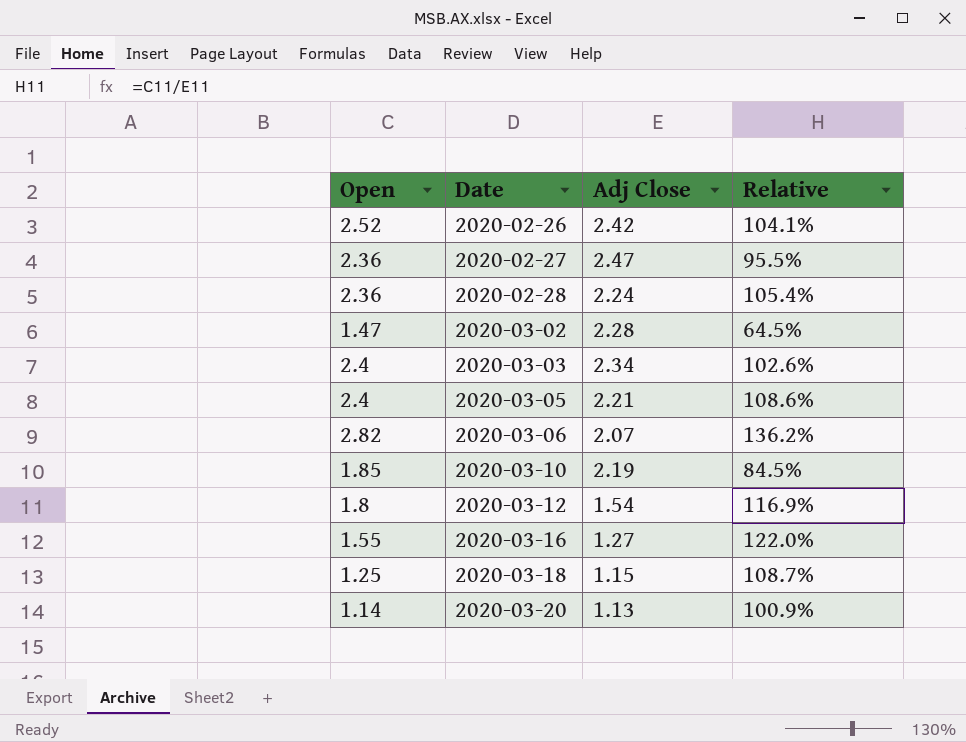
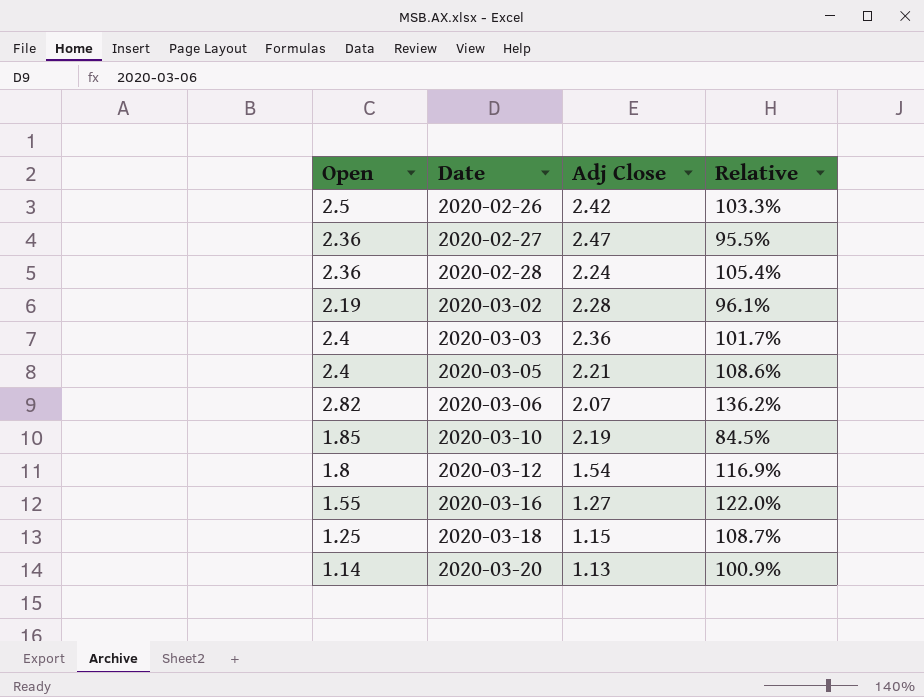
2020-02-26 | Open: 2.52 -> 2.5
2020-02-26 | Relative: 104.1% -> 103.3%
2020-03-02 | Open: 1.47 -> 2.19
2020-03-02 | Relative: 64.5% -> 96.1%
2020-03-03 | Adj Close: 2.34 -> 2.36
2020-03-03 | Relative: 102.6% -> 101.7%

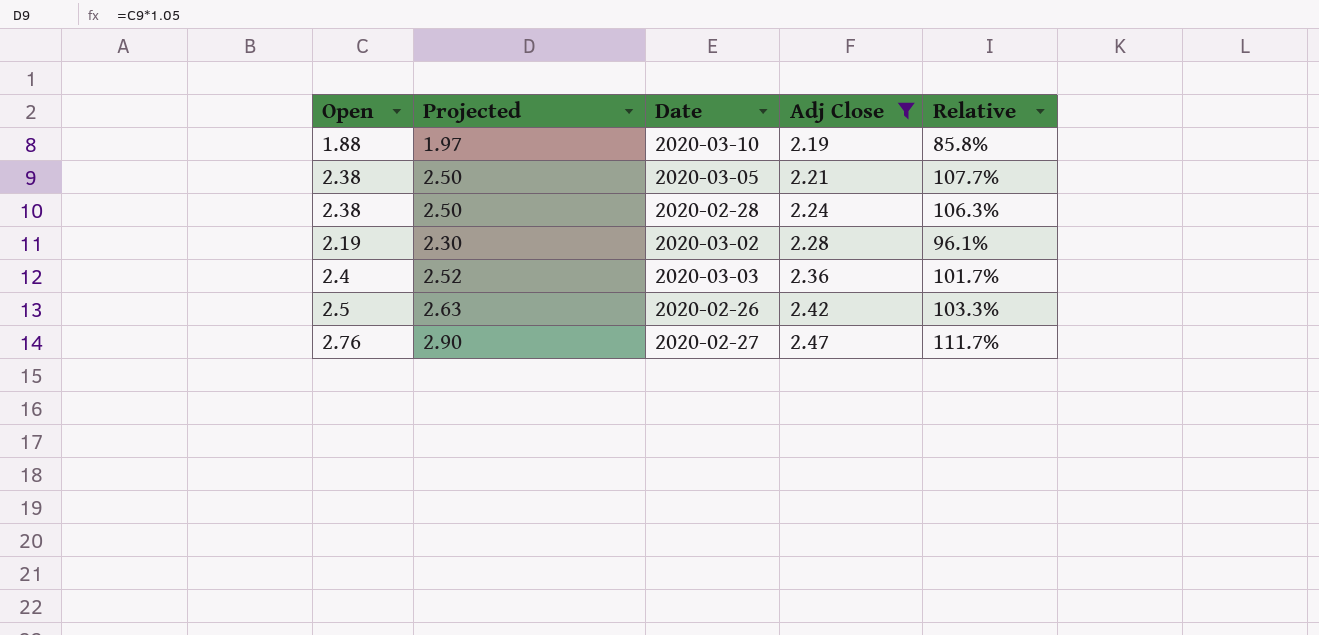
filter: none -> Adj Close >= 2.19
row order: Date ascending -> Adj Close ascending
column Projected | formula: none -> [Open] * 1.05
2020-03-10 | Open: 1.85 -> 1.88
2020-03-10 | Relative: 84.5% -> 85.8%
2020-03-05 | Open: 2.4 -> 2.38
2020-03-05 | Relative: 108.6% -> 107.7%
2020-02-28 | Open: 2.36 -> 2.38
2020-02-28 | Relative: 105.4% -> 106.3%
2020-02-27 | Open: 2.36 -> 2.76
2020-02-27 | Relative: 95.5% -> 111.7%

